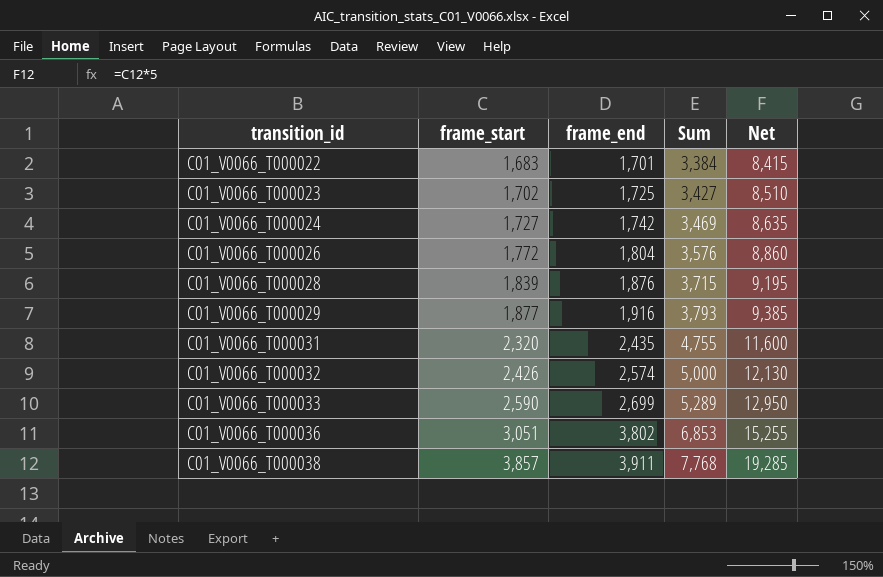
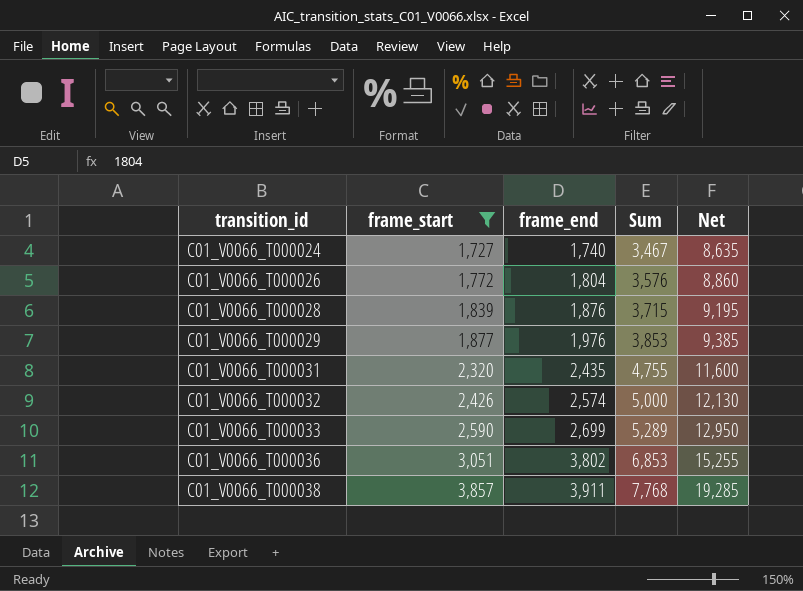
filter: none -> frame_start >= 1,727
C01_V0066_T000024 | frame_end: 1,742 -> 1,740
C01_V0066_T000024 | Sum: 3,469 -> 3,467
C01_V0066_T000029 | frame_end: 1,916 -> 1,976
C01_V0066_T000029 | Sum: 3,793 -> 3,853

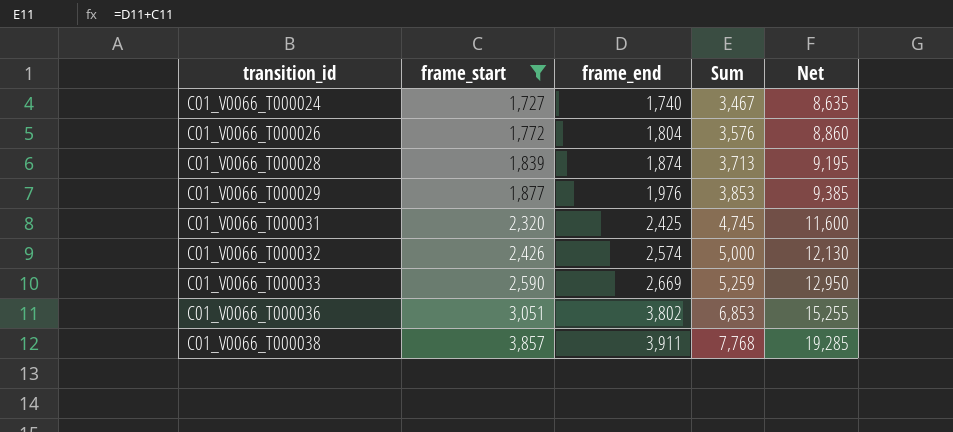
C01_V0066_T000028 | frame_end: 1,876 -> 1,874
C01_V0066_T000028 | Sum: 3,715 -> 3,713
C01_V0066_T000031 | frame_end: 2,435 -> 2,425
C01_V0066_T000031 | Sum: 4,755 -> 4,745
C01_V0066_T000033 | frame_end: 2,699 -> 2,669
C01_V0066_T000033 | Sum: 5,289 -> 5,259

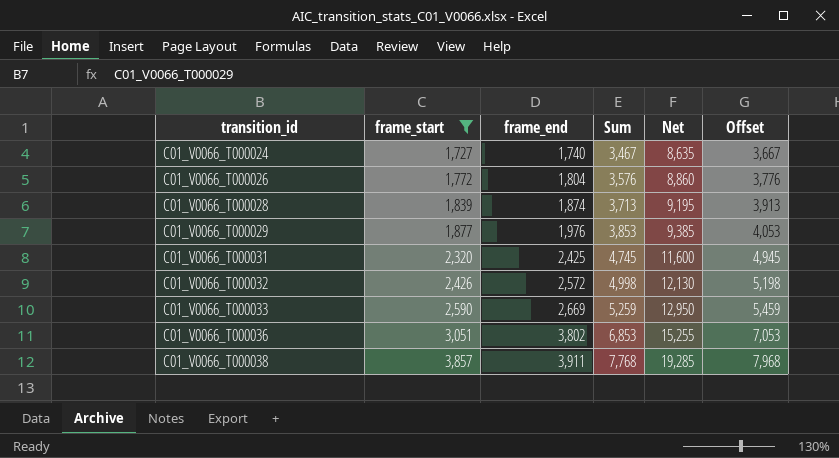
column Offset | formula: none -> [Sum] + 200
C01_V0066_T000032 | frame_end: 2,574 -> 2,572
C01_V0066_T000032 | Sum: 5,000 -> 4,998

